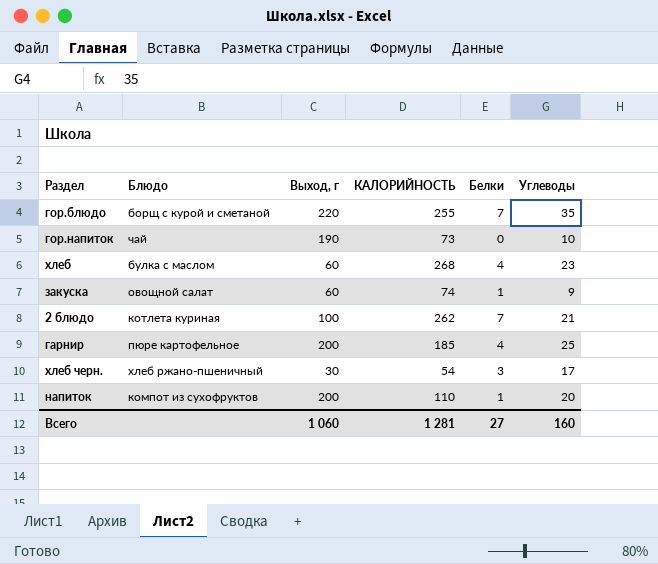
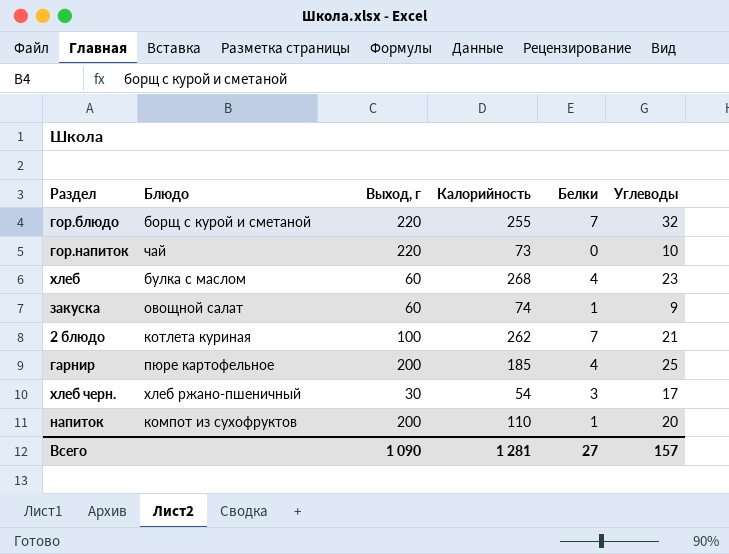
column name: КАЛОРИЙНОСТЬ -> Калорийность
гор.блюдо | Углеводы: 35 -> 32
гор.напиток | Выход, г: 190 -> 220
Всего | Выход, г: 1 060 -> 1 090
Всего | Углеводы: 160 -> 157

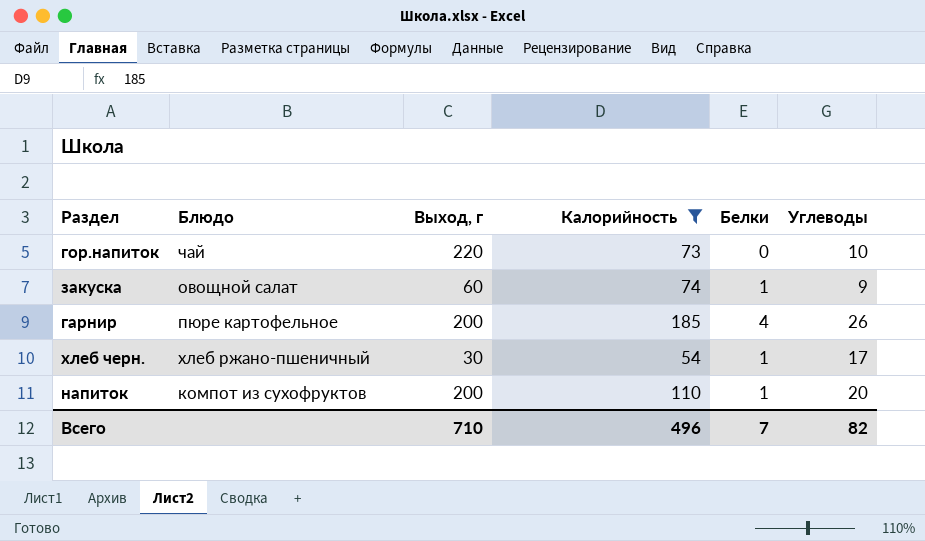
filter: none -> Калорийность <= 185
гарнир | Углеводы: 25 -> 26
хлеб черн. | Белки: 3 -> 1
Всего | Выход, г: 1 090 -> 710
Всего | Калорийность: 1 281 -> 496
Всего | Белки: 27 -> 7
Всего | Углеводы: 157 -> 82

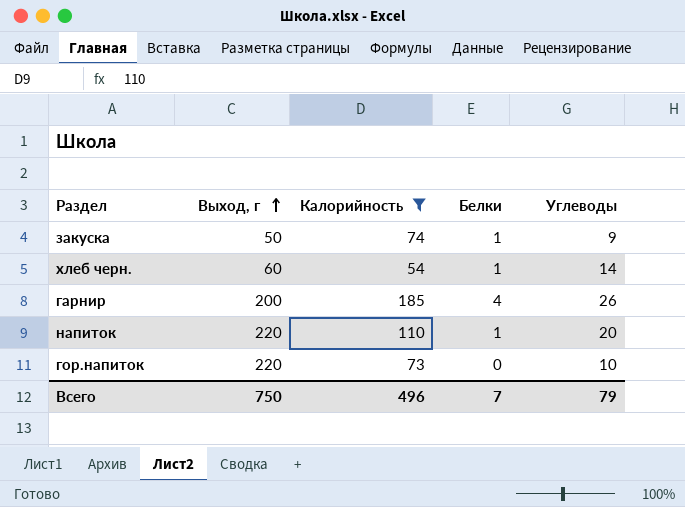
row order: none -> Выход, г ascending
column Блюдо | position: 2 -> none
закуска | Выход, г: 60 -> 50
хлеб черн. | Выход, г: 30 -> 60
хлеб черн. | Углеводы: 17 -> 14
напиток | Выход, г: 200 -> 220
Всего | Выход, г: 710 -> 750
Всего | Углеводы: 82 -> 79

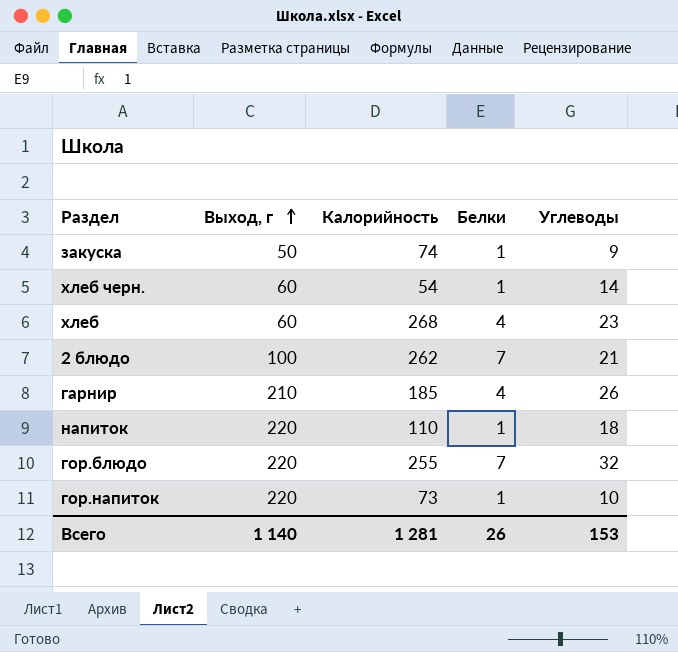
filter: Калорийность <= 185 -> none
гарнир | Выход, г: 200 -> 210
напиток | Углеводы: 20 -> 18
гор.напиток | Белки: 0 -> 1
Всего | Выход, г: 750 -> 1 140
Всего | Калорийность: 496 -> 1 281
Всего | Белки: 7 -> 26
Всего | Углеводы: 79 -> 153

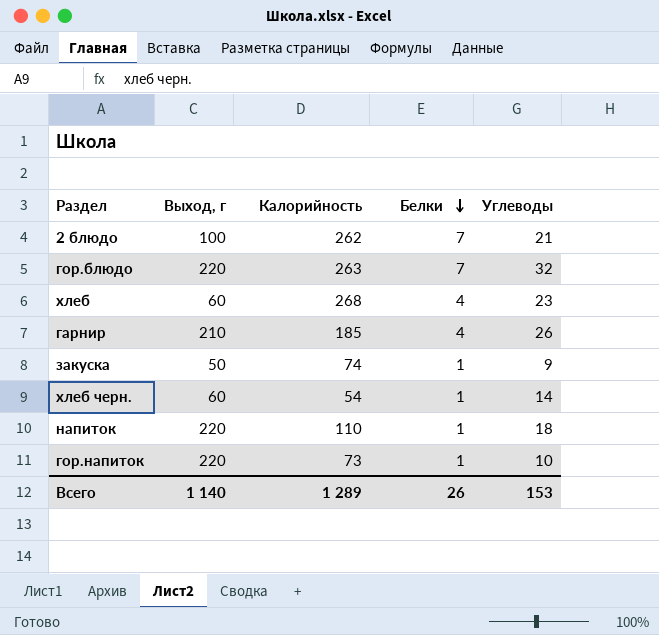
row order: Выход, г ascending -> Белки descending
гор.блюдо | Калорийность: 255 -> 263
Всего | Калорийность: 1 281 -> 1 289

